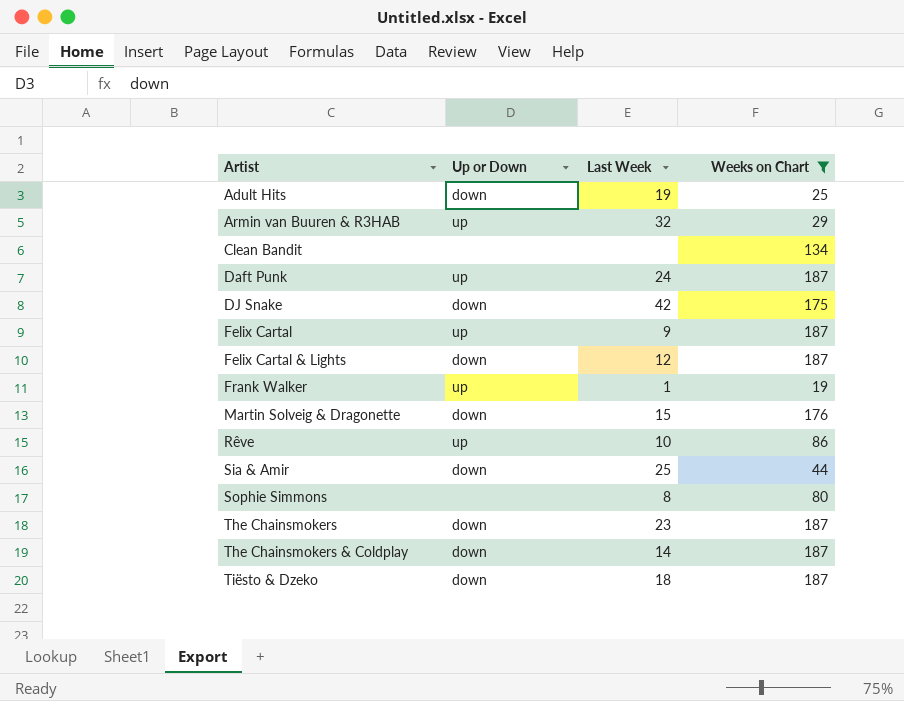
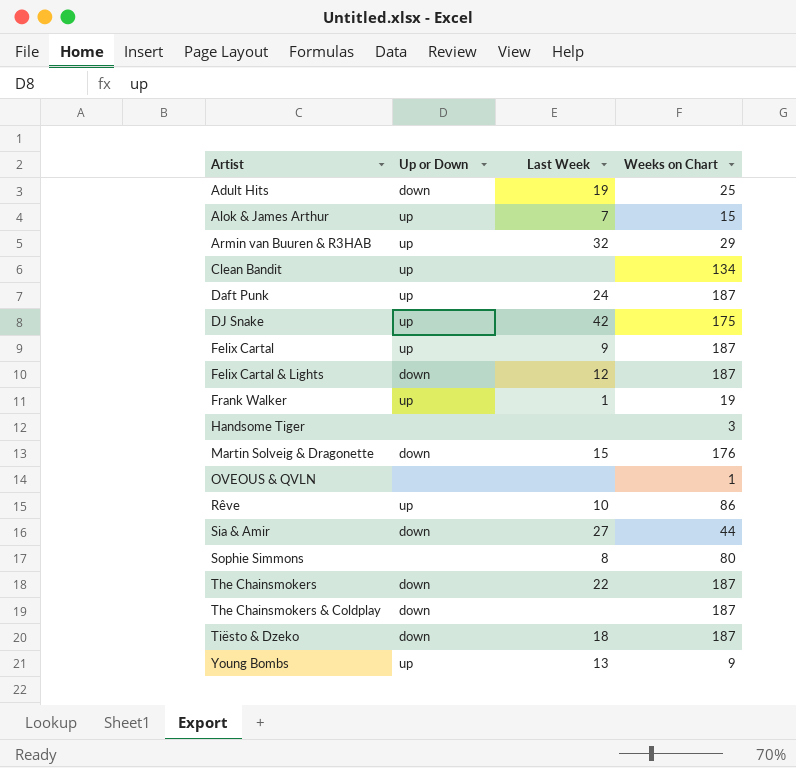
filter: Weeks on Chart >= 19 -> none
Clean Bandit | Up or Down: none -> up
DJ Snake | Up or Down: down -> up
Sia & Amir | Last Week: 25 -> 27
The Chainsmokers | Last Week: 23 -> 22
The Chainsmokers & Coldplay | Last Week: 14 -> none

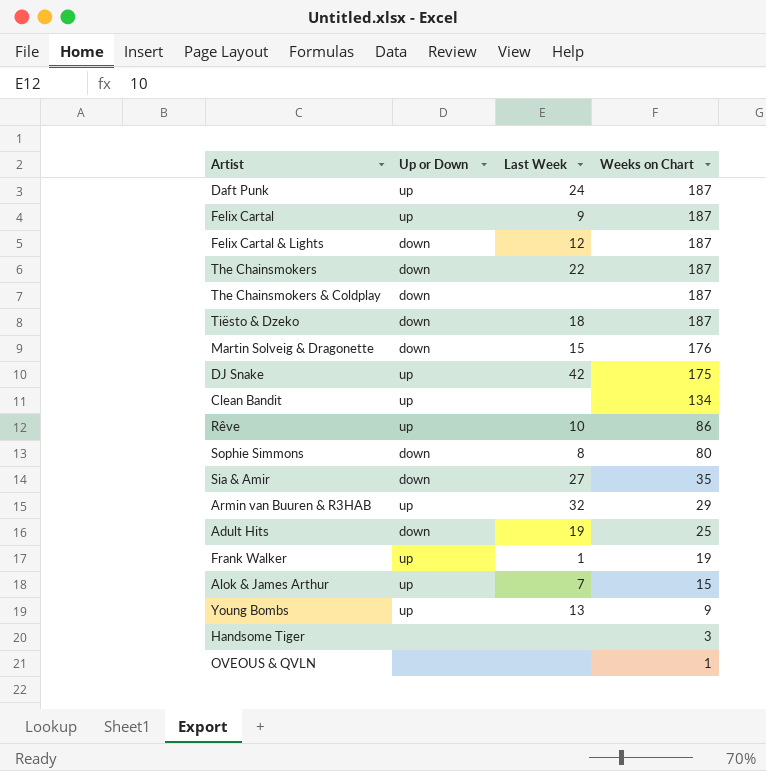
row order: Artist ascending -> Weeks on Chart descending
Sophie Simmons | Up or Down: none -> down
Sia & Amir | Weeks on Chart: 44 -> 35

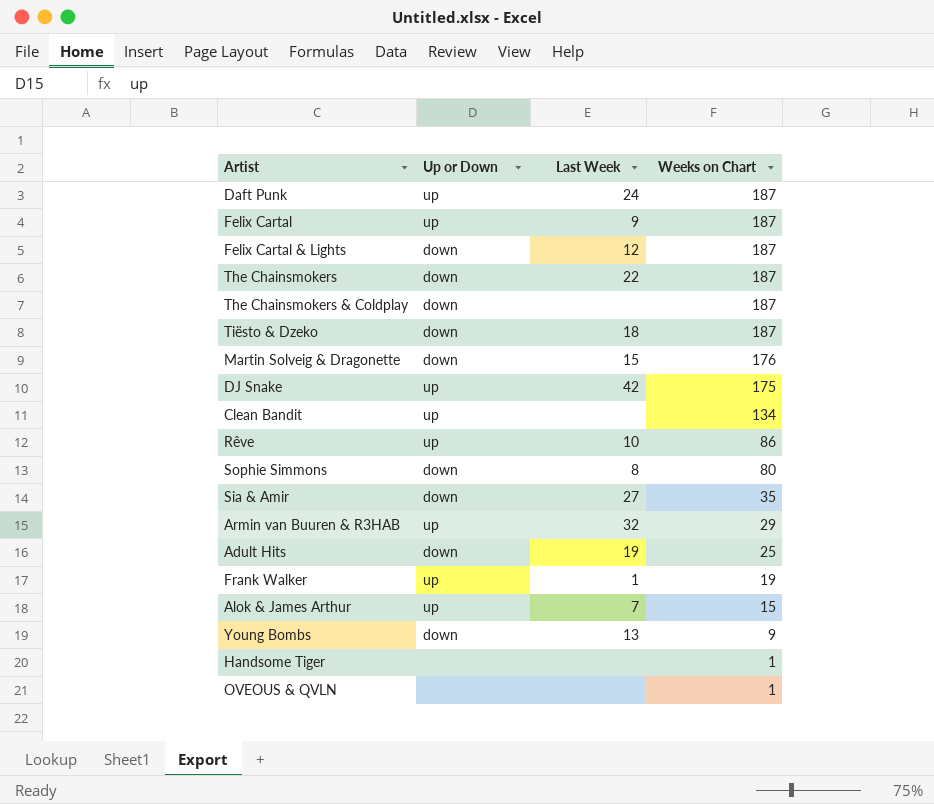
Young Bombs | Up or Down: up -> down
Handsome Tiger | Weeks on Chart: 3 -> 1

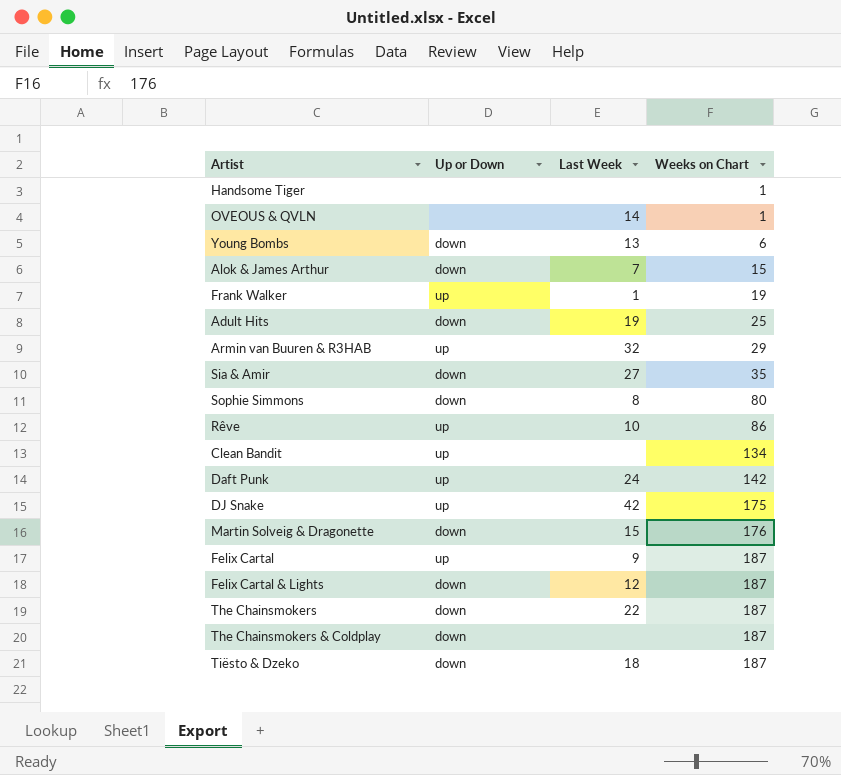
row order: Weeks on Chart descending -> Weeks on Chart ascending
OVEOUS & QVLN | Last Week: none -> 14
Young Bombs | Weeks on Chart: 9 -> 6
Alok & James Arthur | Up or Down: up -> down
Daft Punk | Weeks on Chart: 187 -> 142

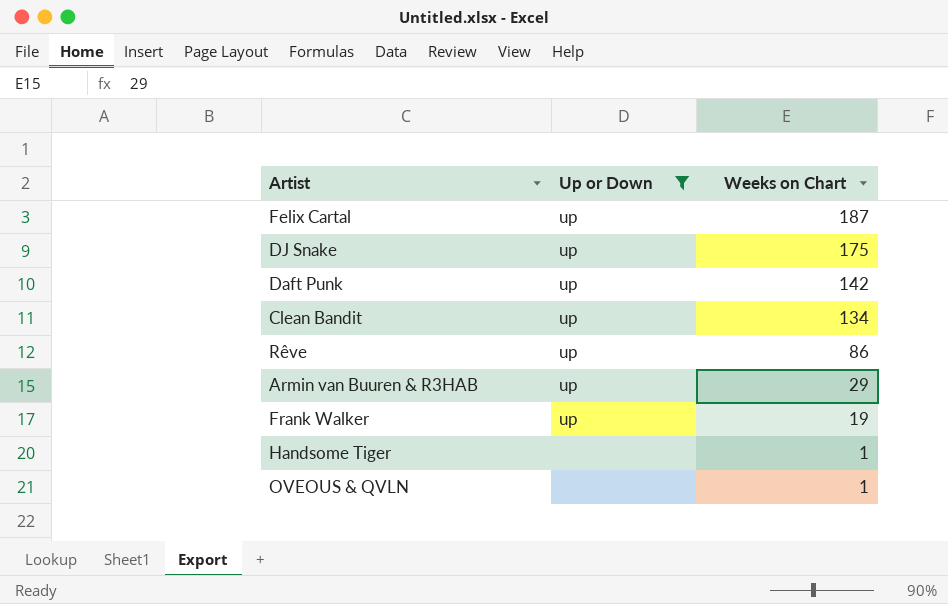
filter: none -> Up or Down != down
row order: Weeks on Chart ascending -> Weeks on Chart descending
column Last Week | position: 3 -> none

